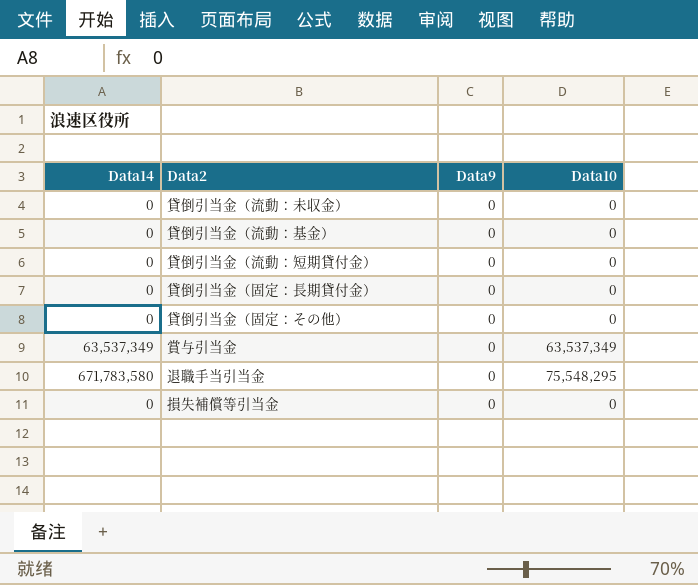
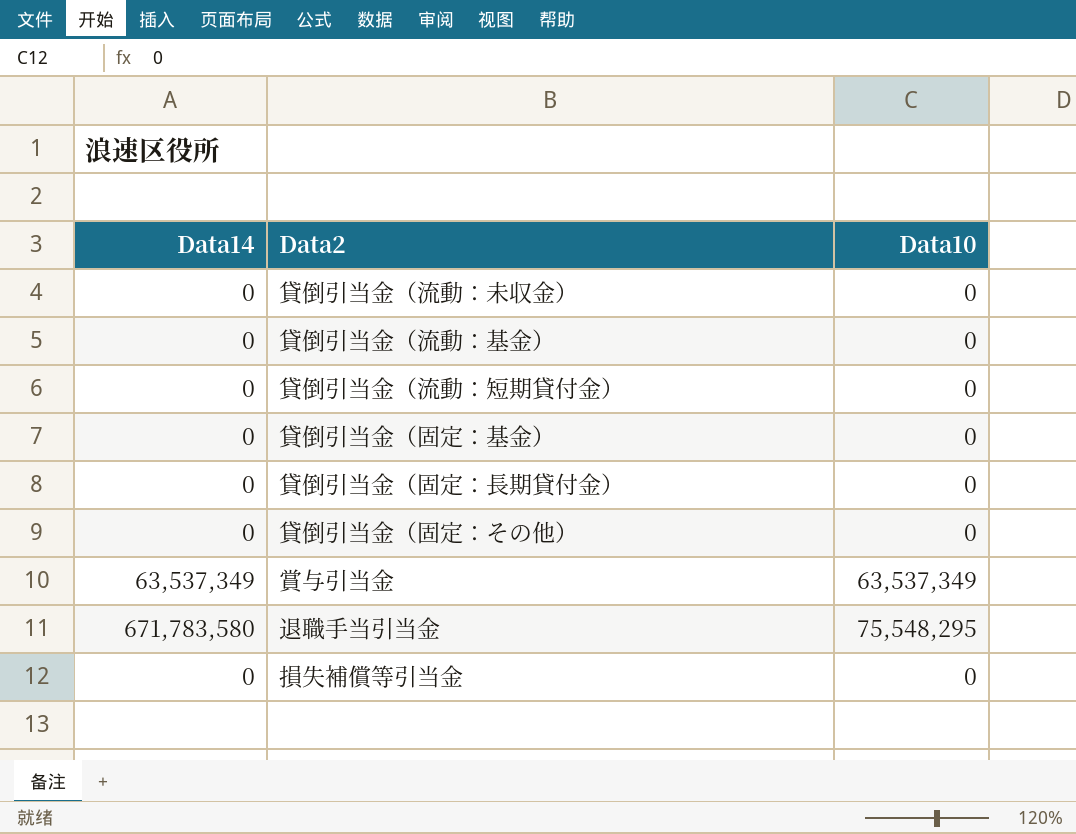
column Data9 | position: 3 -> none
row 貸倒引当金（固定：基金）: none -> 0 | 0

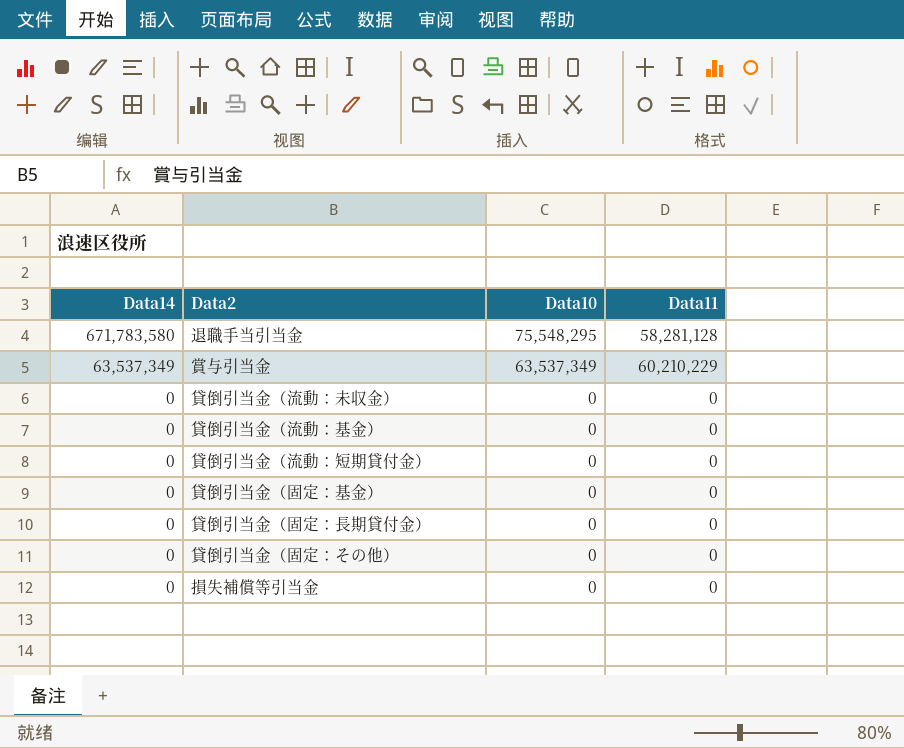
row order: none -> Data14 descending
column Data11 | position: none -> 4

